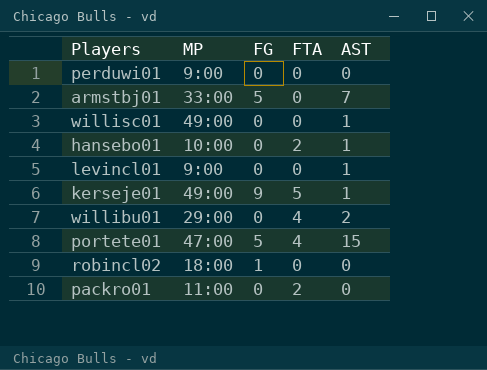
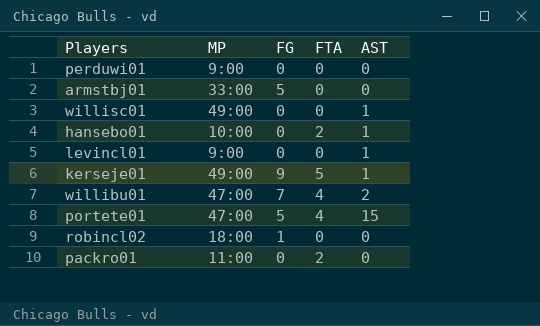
armstbj01 | AST: 7 -> 0
willibu01 | MP: 29:00 -> 47:00
willibu01 | FG: 0 -> 7

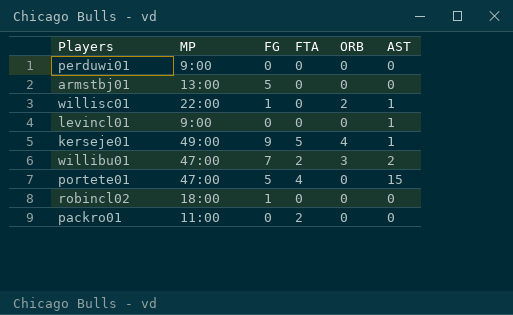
column ORB | position: none -> 5
row hansebo01: 10:00 | 0 | 2 | 1 -> none
armstbj01 | MP: 33:00 -> 13:00
willisc01 | MP: 49:00 -> 22:00
willisc01 | FG: 0 -> 1
willibu01 | FTA: 4 -> 2

